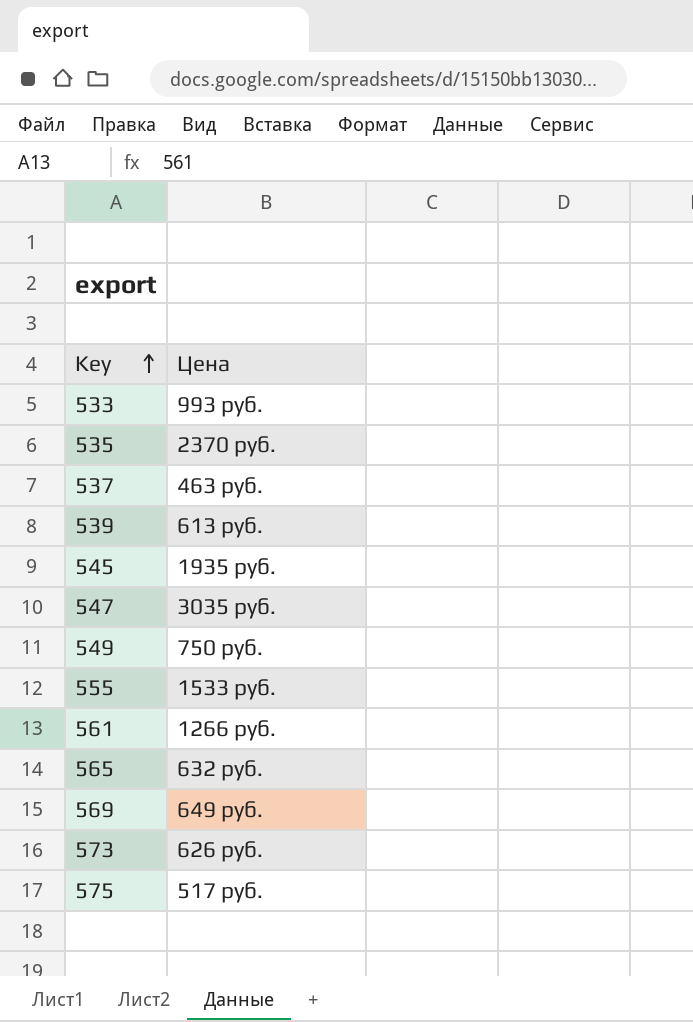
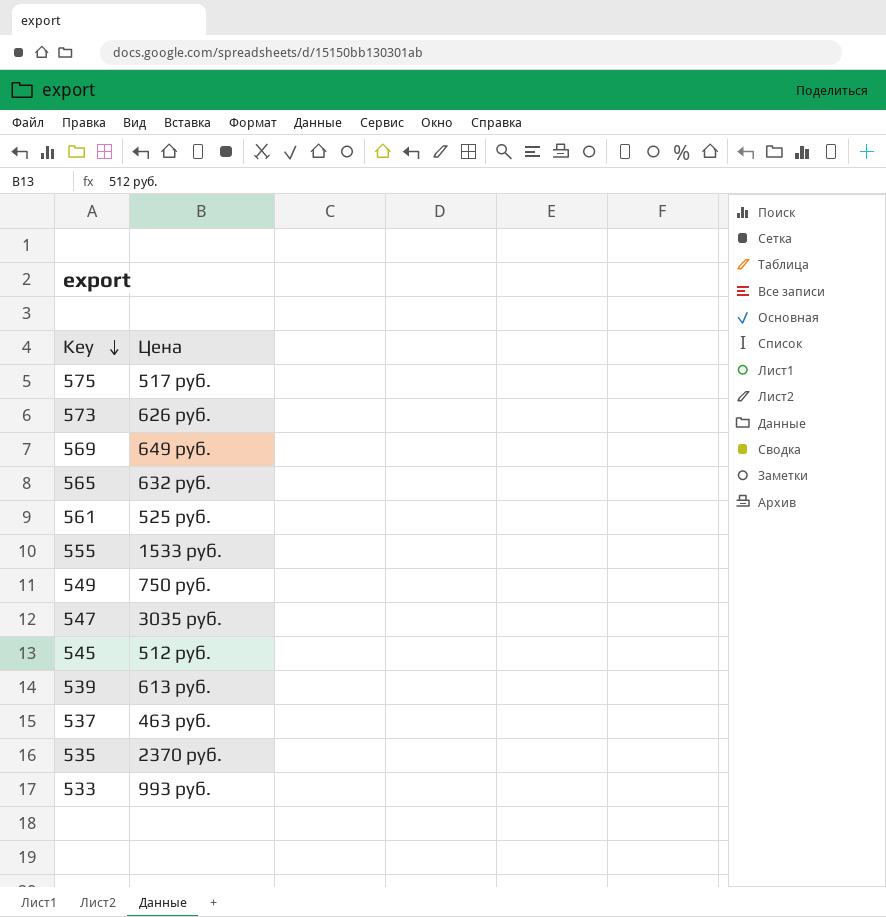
row order: Key ascending -> Key descending
561 | Цена: 1266 руб. -> 525 руб.
545 | Цена: 1935 руб. -> 512 руб.

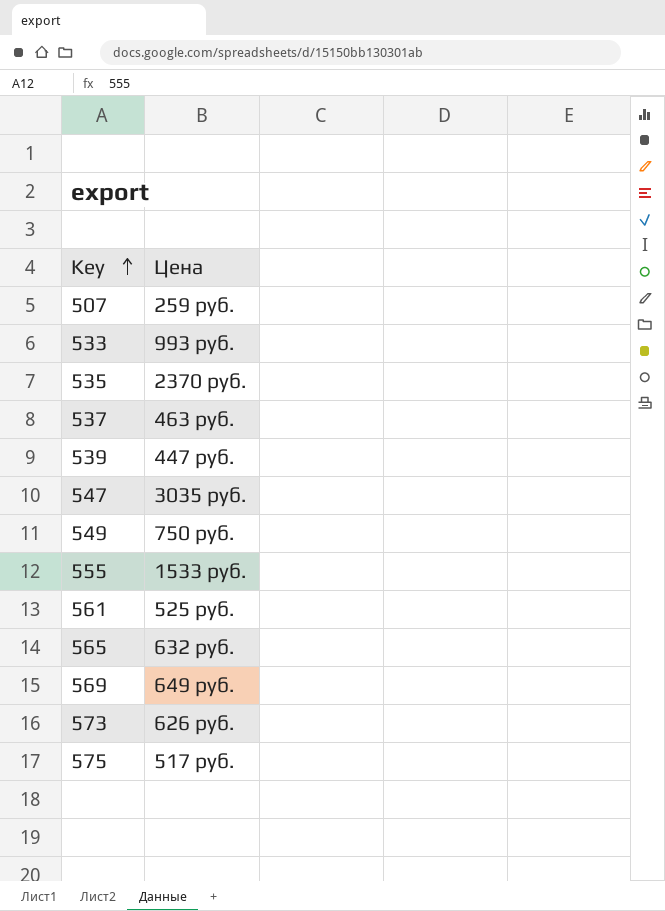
row order: Key descending -> Key ascending
row 545: 512 руб. -> none
row 507: none -> 259 руб.
539 | Цена: 613 руб. -> 447 руб.

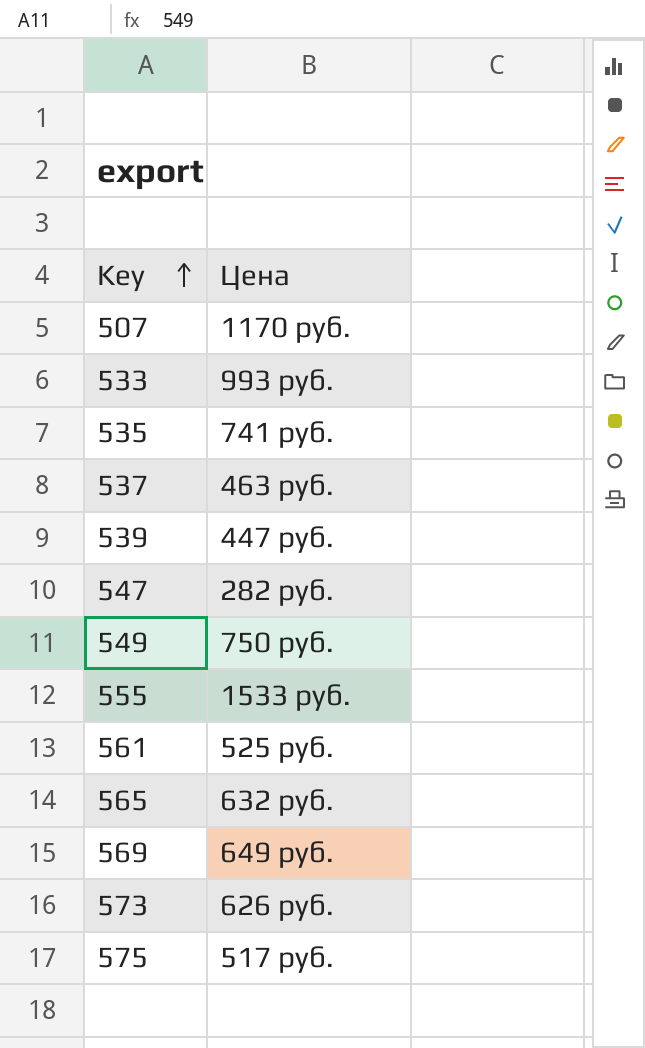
507 | Цена: 259 руб. -> 1170 руб.
535 | Цена: 2370 руб. -> 741 руб.
547 | Цена: 3035 руб. -> 282 руб.

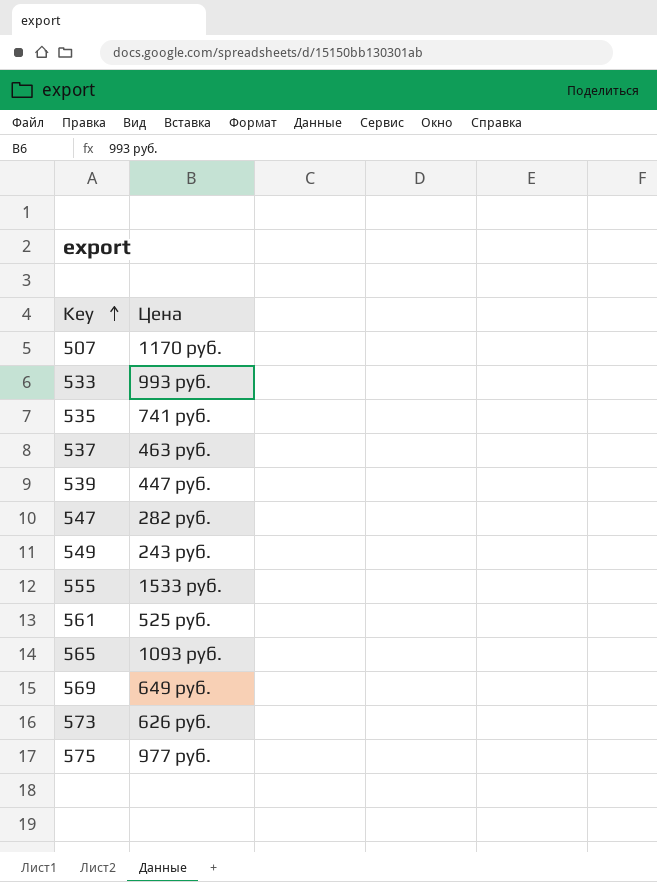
549 | Цена: 750 руб. -> 243 руб.
565 | Цена: 632 руб. -> 1093 руб.
575 | Цена: 517 руб. -> 977 руб.

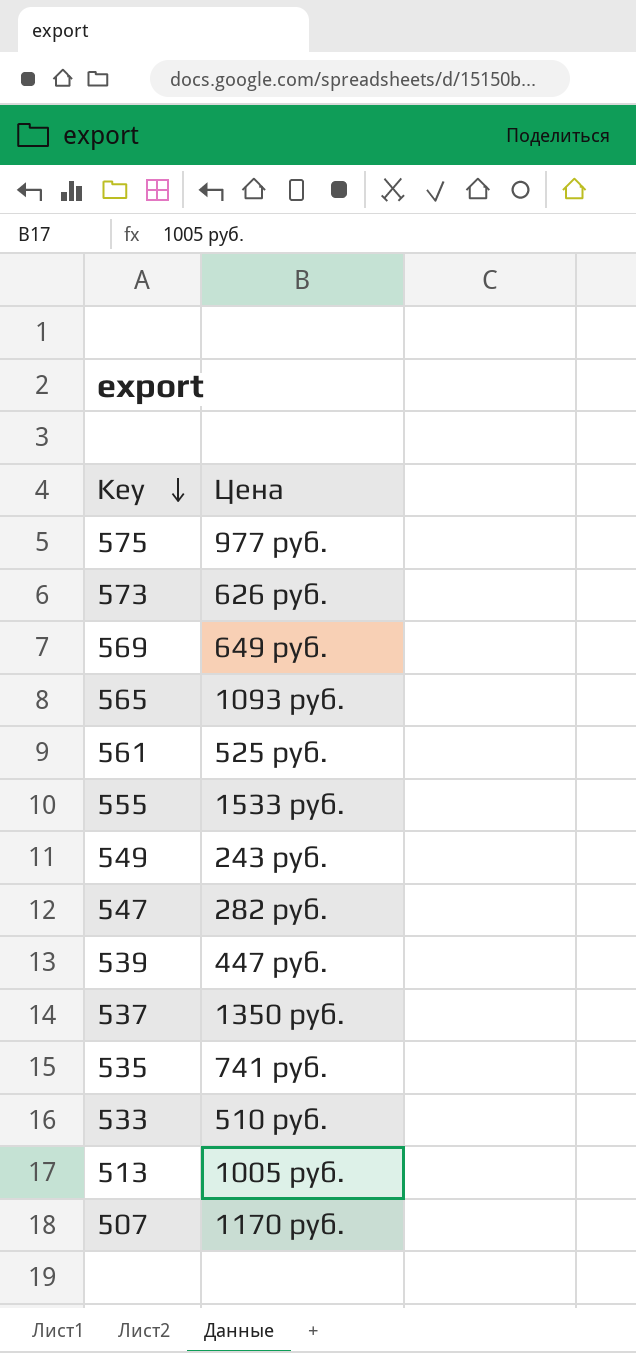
row order: Key ascending -> Key descending
537 | Цена: 463 руб. -> 1350 руб.
533 | Цена: 993 руб. -> 510 руб.
row 513: none -> 1005 руб.

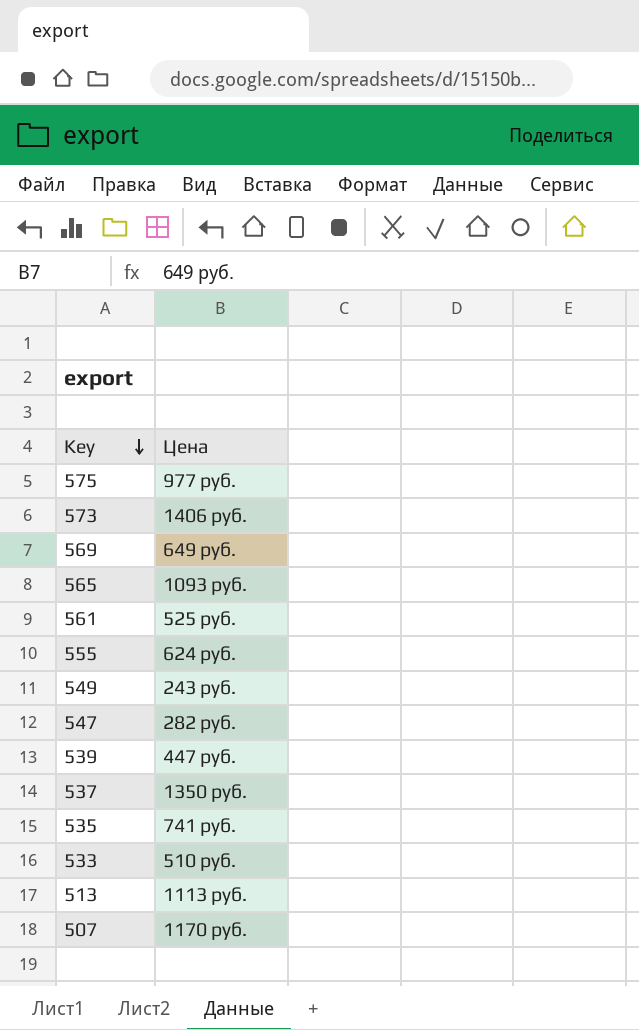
573 | Цена: 626 руб. -> 1406 руб.
555 | Цена: 1533 руб. -> 624 руб.
513 | Цена: 1005 руб. -> 1113 руб.

